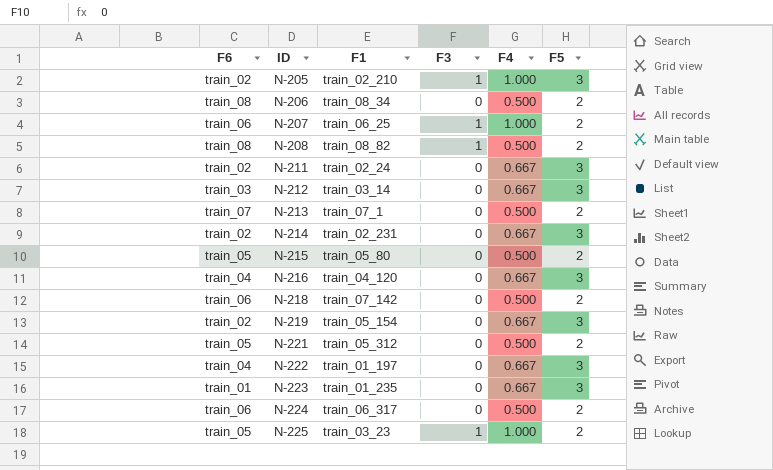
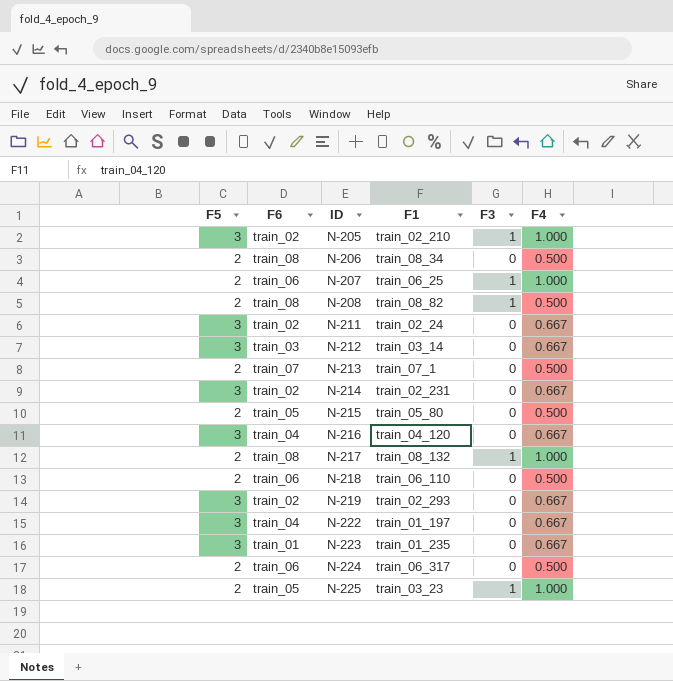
column F5 | position: 6 -> 1
row N-221: train_05 | train_05_312 | 0 | 0.500 | 2 -> none
row N-217: none -> 2 | train_08 | train_08_132 | 1 | 1.000
N-218 | F1: train_07_142 -> train_06_110
N-219 | F1: train_05_154 -> train_02_293

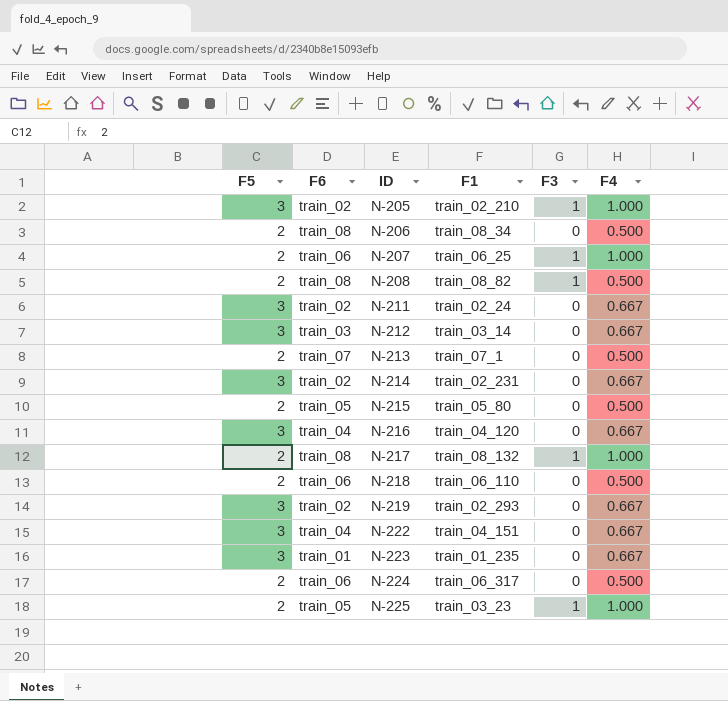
N-222 | F1: train_01_197 -> train_04_151

